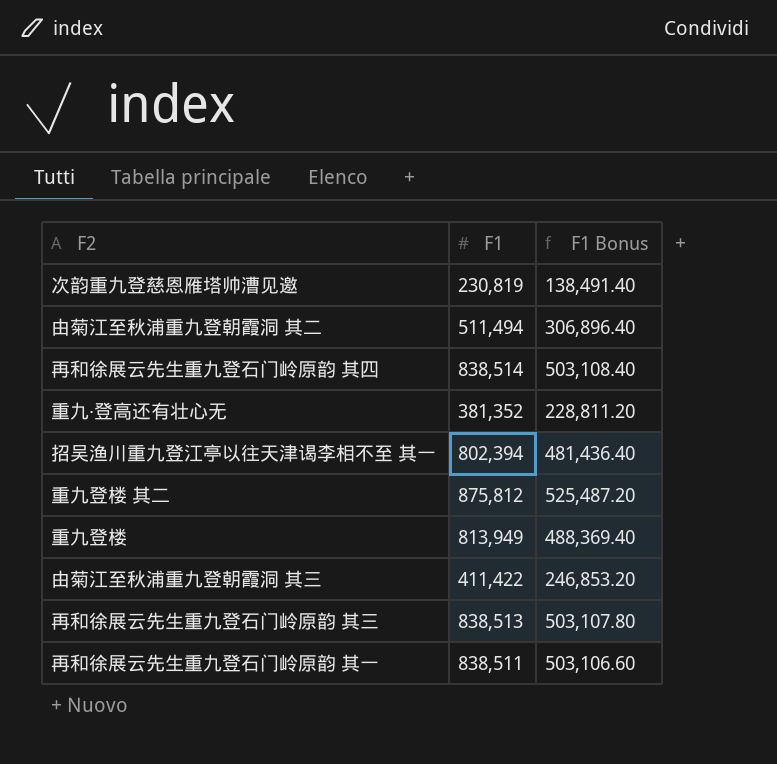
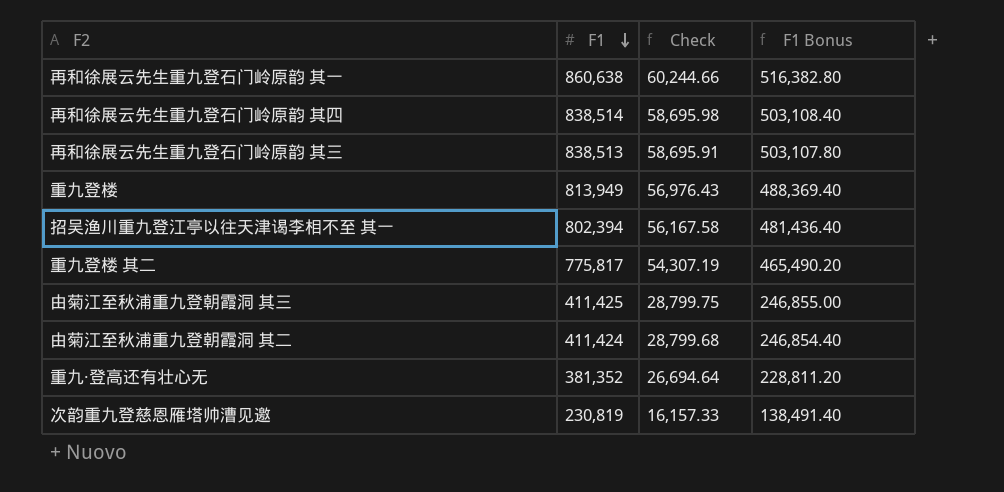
row order: none -> F1 descending
column Check | formula: none -> [F1] * 0.07
再和徐展云先生重九登石门岭原韵 其一 | F1: 838,511 -> 860,638
再和徐展云先生重九登石门岭原韵 其一 | F1 Bonus: 503,106.60 -> 516,382.80
重九登楼 其二 | F1: 875,812 -> 775,817
重九登楼 其二 | F1 Bonus: 525,487.20 -> 465,490.20
由菊江至秋浦重九登朝霞洞 其三 | F1: 411,422 -> 411,425
由菊江至秋浦重九登朝霞洞 其三 | F1 Bonus: 246,853.20 -> 246,855.00
由菊江至秋浦重九登朝霞洞 其二 | F1: 511,494 -> 411,424
由菊江至秋浦重九登朝霞洞 其二 | F1 Bonus: 306,896.40 -> 246,854.40

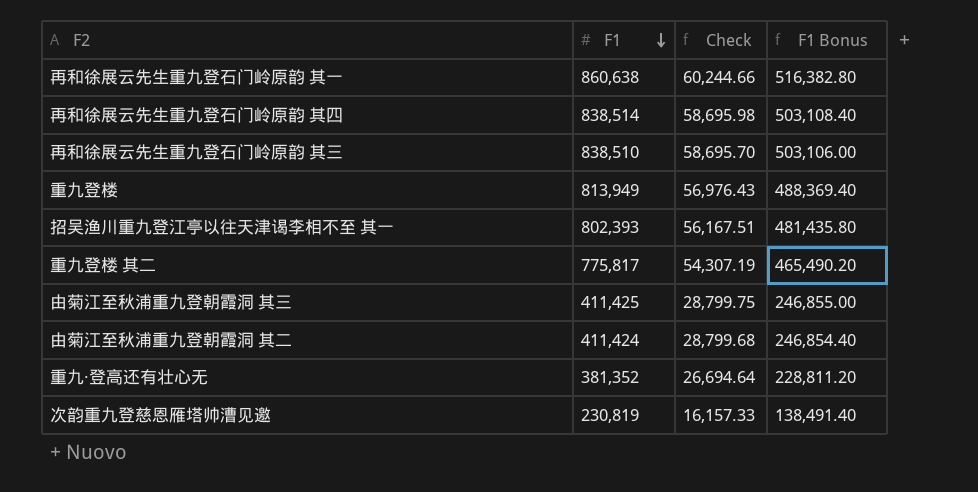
再和徐展云先生重九登石门岭原韵 其三 | F1: 838,513 -> 838,510
再和徐展云先生重九登石门岭原韵 其三 | Check: 58,695.91 -> 58,695.70
再和徐展云先生重九登石门岭原韵 其三 | F1 Bonus: 503,107.80 -> 503,106.00
招吴渔川重九登江亭以往天津谒李相不至 其一 | F1: 802,394 -> 802,393
招吴渔川重九登江亭以往天津谒李相不至 其一 | Check: 56,167.58 -> 56,167.51
招吴渔川重九登江亭以往天津谒李相不至 其一 | F1 Bonus: 481,436.40 -> 481,435.80

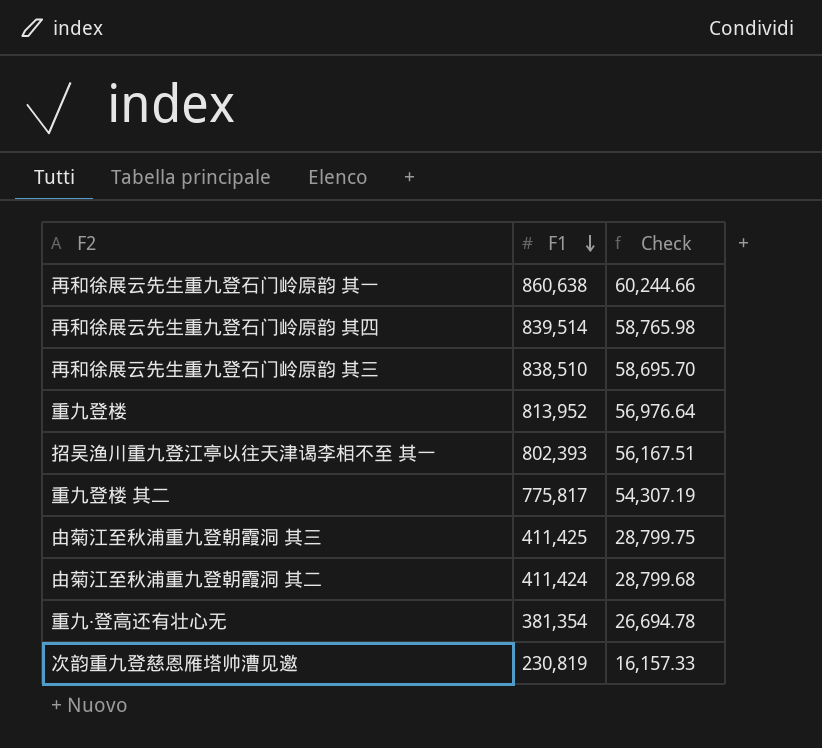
column F1 Bonus | formula: [F1] * 0.6 -> none
再和徐展云先生重九登石门岭原韵 其四 | F1: 838,514 -> 839,514
再和徐展云先生重九登石门岭原韵 其四 | Check: 58,695.98 -> 58,765.98
重九登楼 | F1: 813,949 -> 813,952
重九登楼 | Check: 56,976.43 -> 56,976.64
重九·登高还有壮心无 | F1: 381,352 -> 381,354
重九·登高还有壮心无 | Check: 26,694.64 -> 26,694.78

